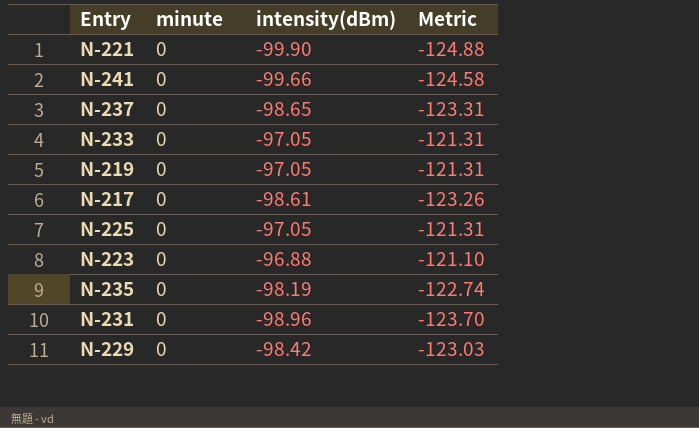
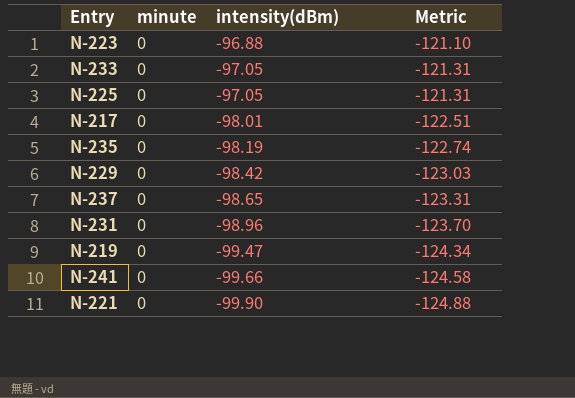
row order: none -> intensity(dBm) descending
N-217 | intensity(dBm): -98.61 -> -98.01
N-217 | Metric: -123.26 -> -122.51
N-219 | intensity(dBm): -97.05 -> -99.47
N-219 | Metric: -121.31 -> -124.34

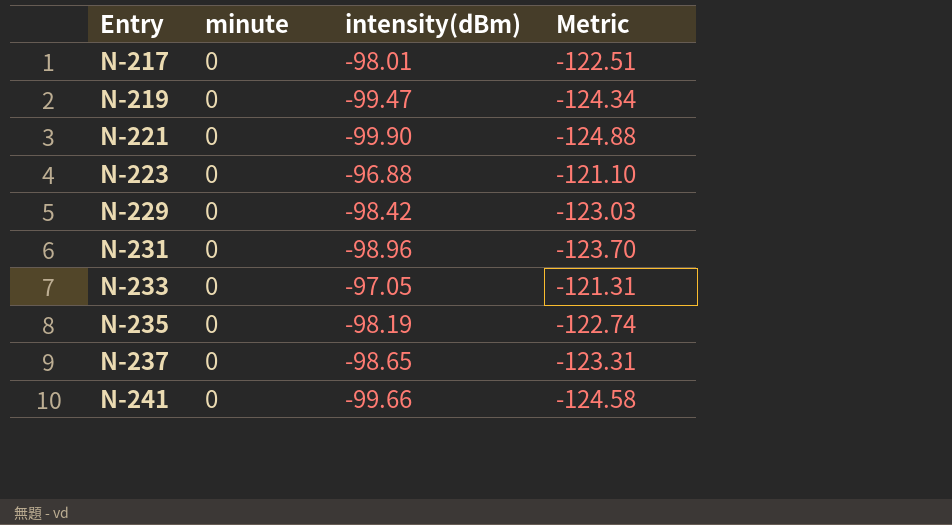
row order: intensity(dBm) descending -> Entry ascending
row N-225: 0 | -97.05 | -121.31 -> none

